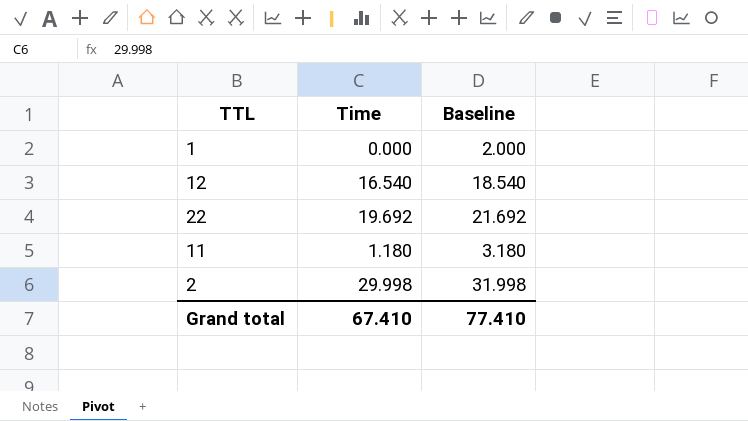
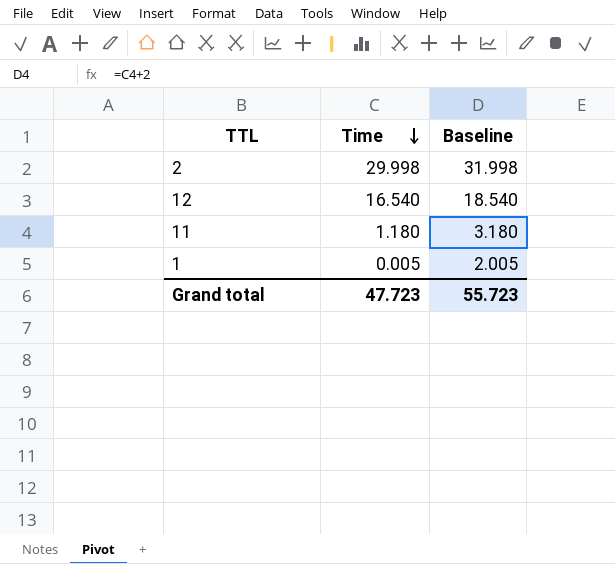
row order: none -> Time descending
row 22: 19.692 | 21.692 -> none
1 | Time: 0.000 -> 0.005
1 | Baseline: 2.000 -> 2.005
Grand total | Time: 67.410 -> 47.723
Grand total | Baseline: 77.410 -> 55.723

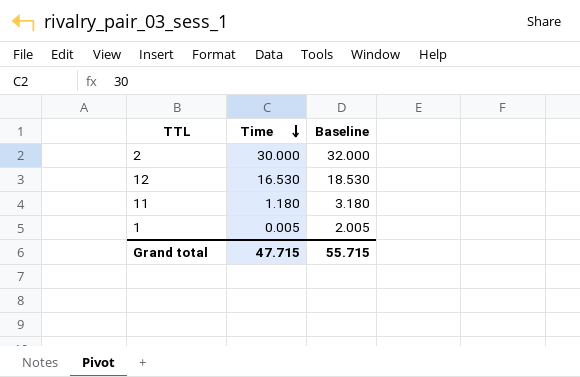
2 | Time: 29.998 -> 30.000
2 | Baseline: 31.998 -> 32.000
12 | Time: 16.540 -> 16.530
12 | Baseline: 18.540 -> 18.530
Grand total | Time: 47.723 -> 47.715
Grand total | Baseline: 55.723 -> 55.715

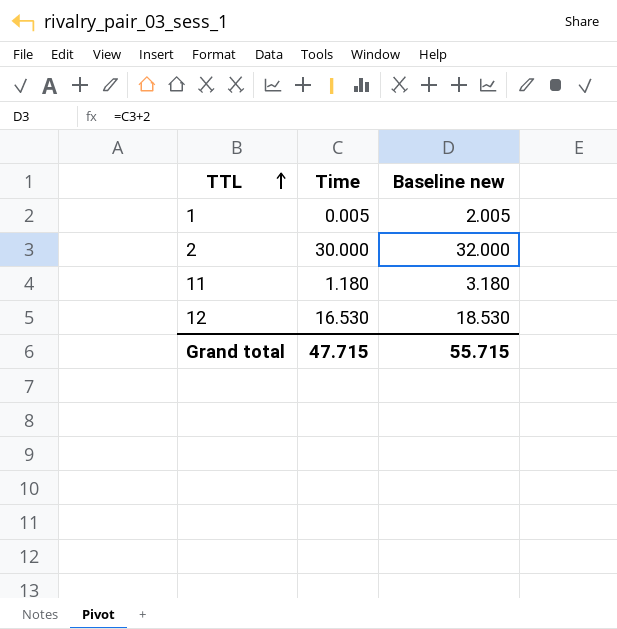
row order: Time descending -> TTL ascending
column name: Baseline -> Baseline new

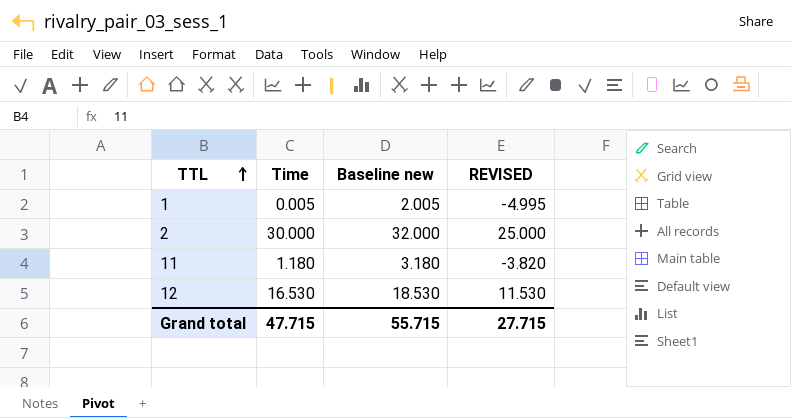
column REVISED | formula: none -> [Time] - 5

